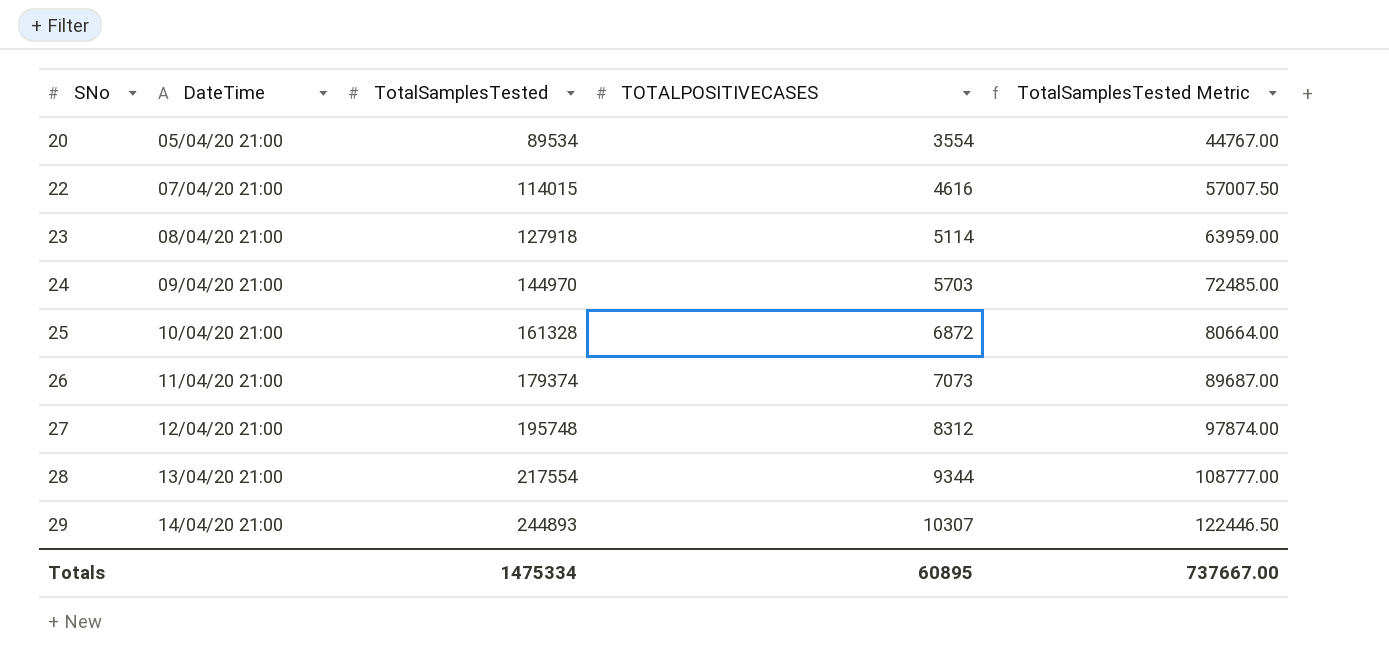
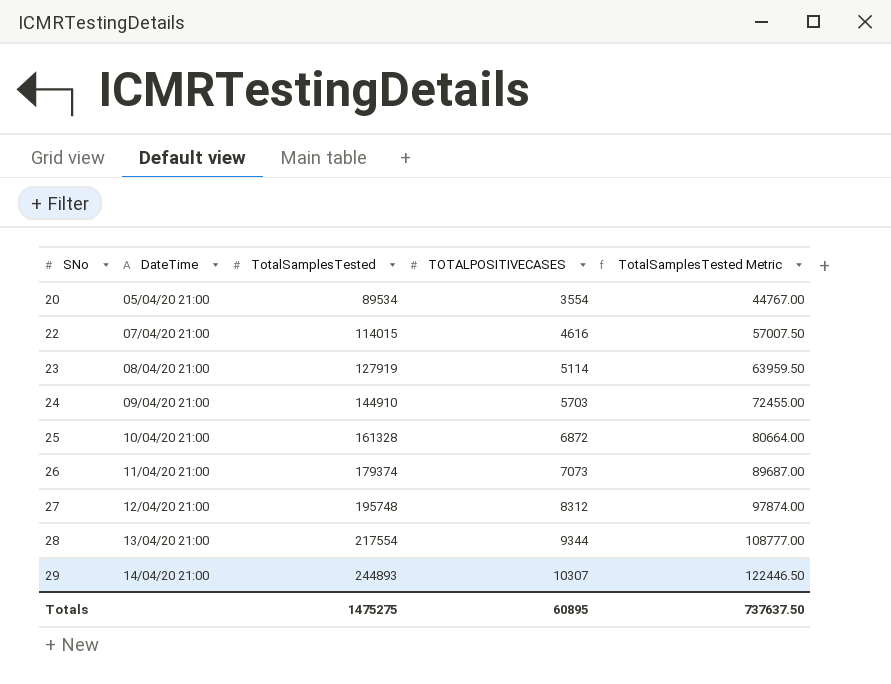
23 | TotalSamplesTested: 127918 -> 127919
23 | TotalSamplesTested Metric: 63959.00 -> 63959.50
24 | TotalSamplesTested: 144970 -> 144910
24 | TotalSamplesTested Metric: 72485.00 -> 72455.00
Totals | TotalSamplesTested: 1475334 -> 1475275
Totals | TotalSamplesTested Metric: 737667.00 -> 737637.50

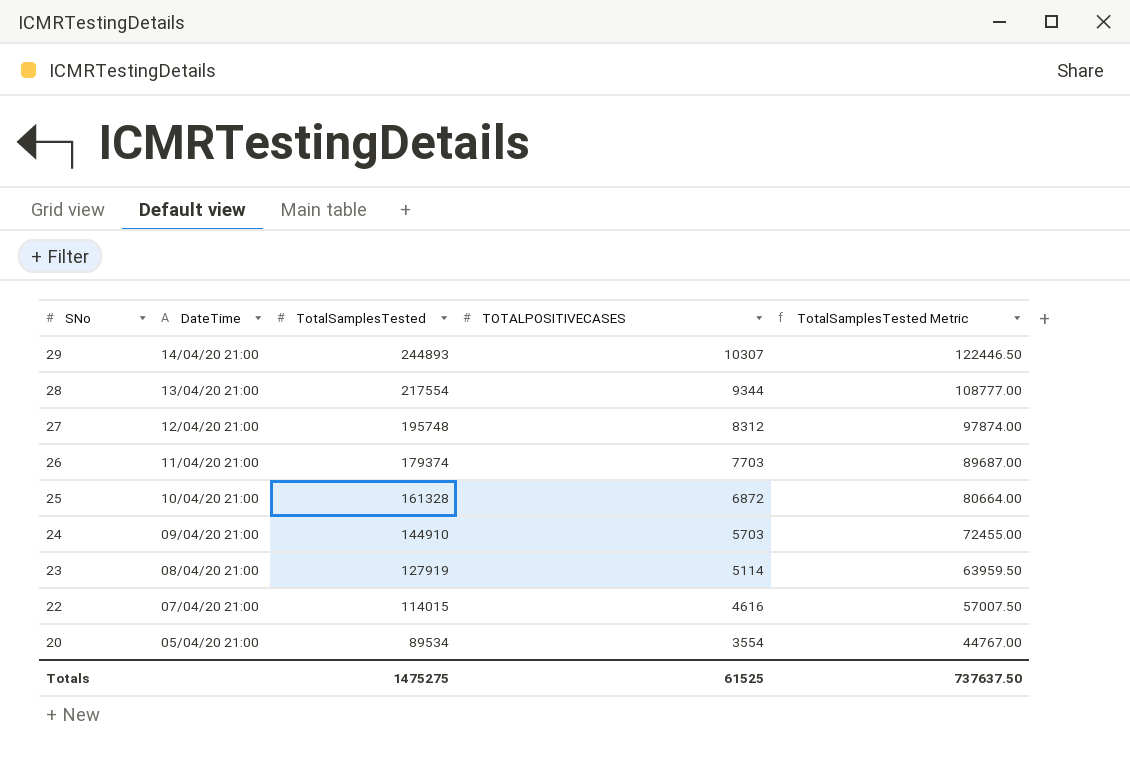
row order: SNo ascending -> SNo descending
26 | TOTALPOSITIVECASES: 7073 -> 7703
Totals | TOTALPOSITIVECASES: 60895 -> 61525

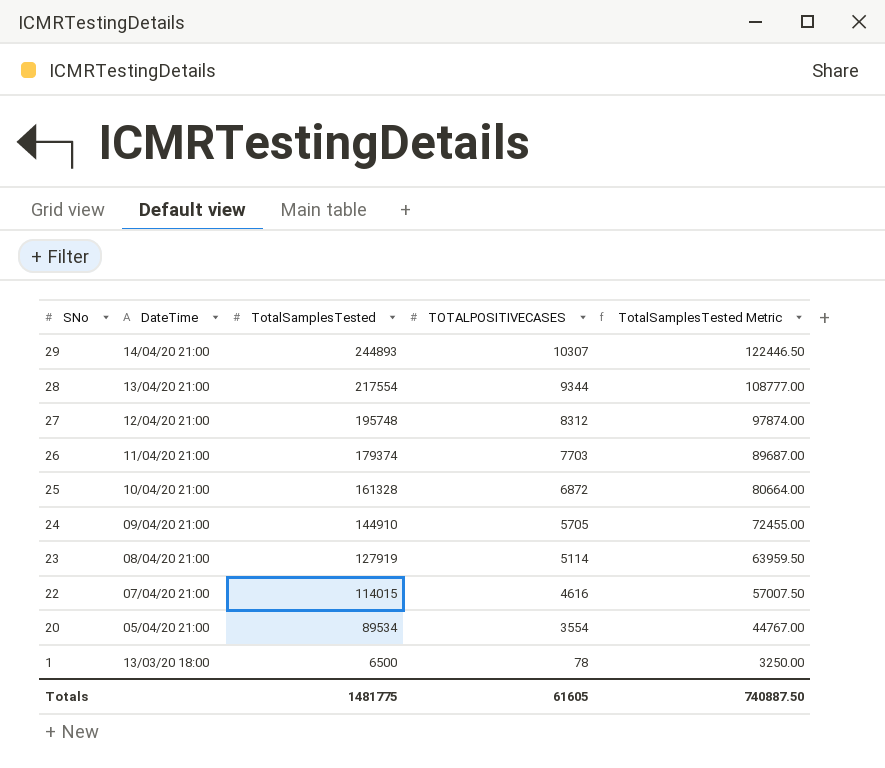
24 | TOTALPOSITIVECASES: 5703 -> 5705
row 1: none -> 13/03/20 18:00 | 6500 | 78 | 3250.00
Totals | TotalSamplesTested: 1475275 -> 1481775
Totals | TOTALPOSITIVECASES: 61525 -> 61605
Totals | TotalSamplesTested Metric: 737637.50 -> 740887.50

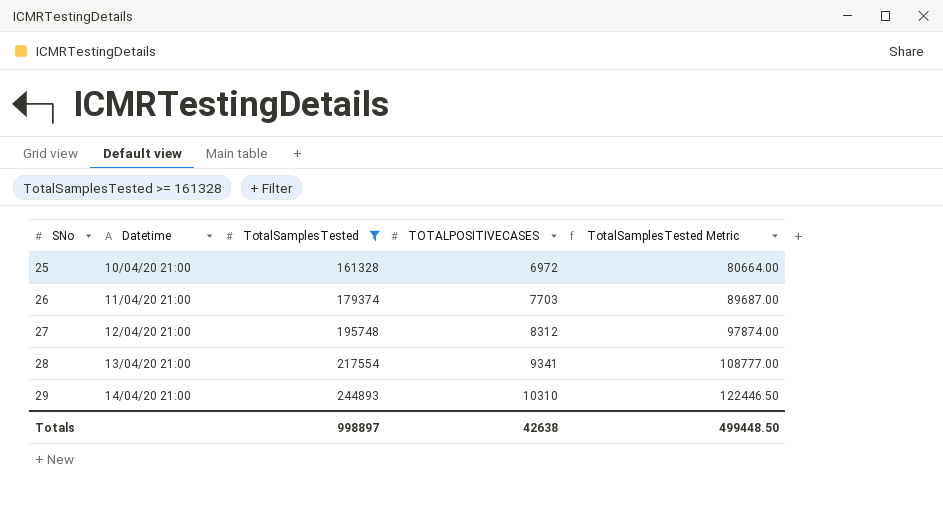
filter: none -> TotalSamplesTested >= 161328
row order: SNo descending -> SNo ascending
column name: DateTime -> Datetime
25 | TOTALPOSITIVECASES: 6872 -> 6972
28 | TOTALPOSITIVECASES: 9344 -> 9341
29 | TOTALPOSITIVECASES: 10307 -> 10310
Totals | TotalSamplesTested: 1481775 -> 998897
Totals | TOTALPOSITIVECASES: 61605 -> 42638
Totals | TotalSamplesTested Metric: 740887.50 -> 499448.50

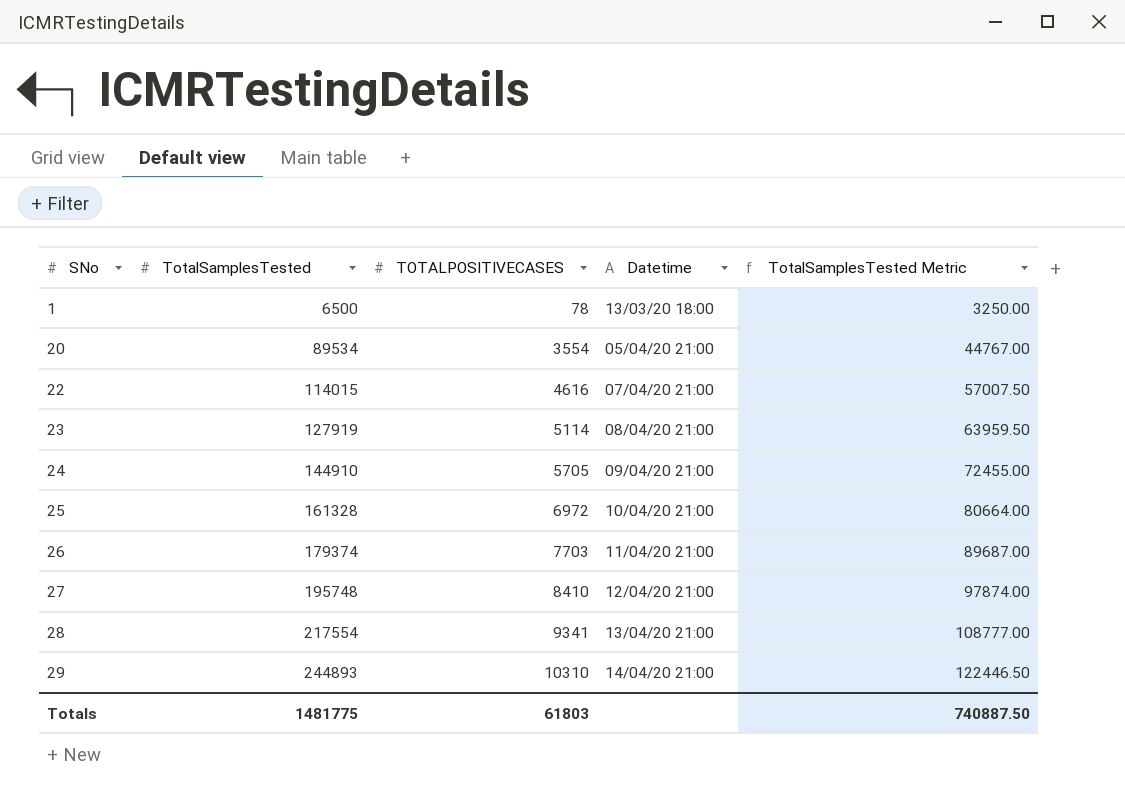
filter: TotalSamplesTested >= 161328 -> none
column Datetime | position: 2 -> 4
27 | TOTALPOSITIVECASES: 8312 -> 8410
Totals | TotalSamplesTested: 998897 -> 1481775
Totals | TOTALPOSITIVECASES: 42638 -> 61803
Totals | TotalSamplesTested Metric: 499448.50 -> 740887.50

